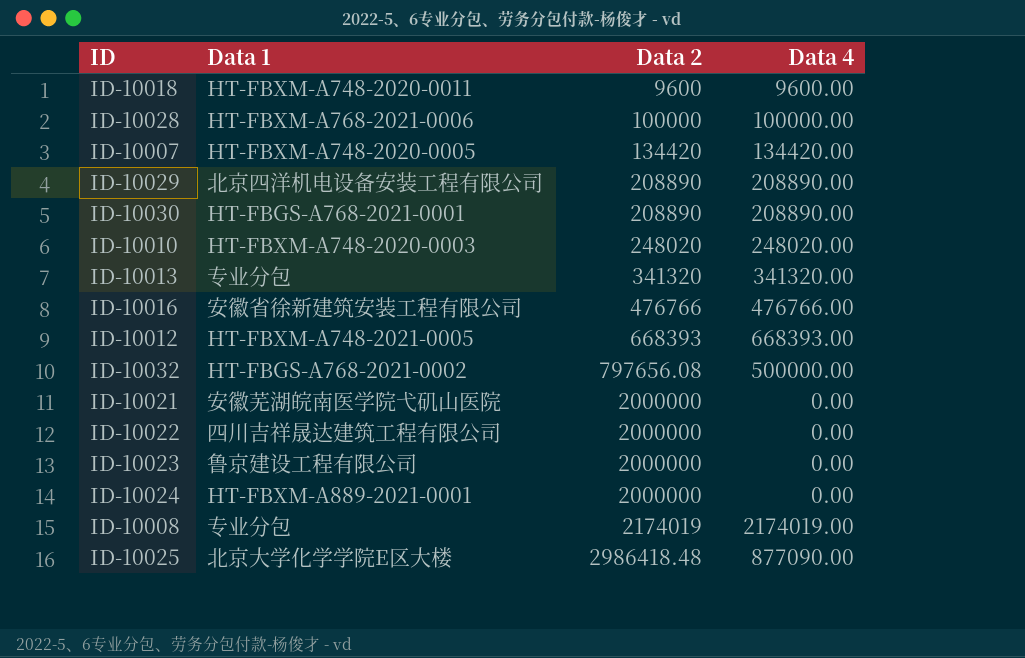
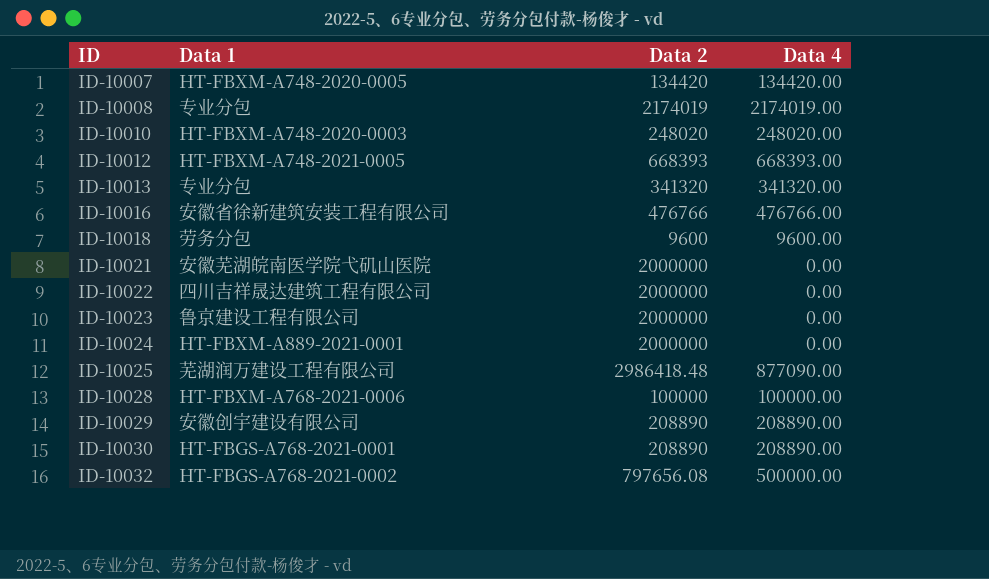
row order: Data 2 ascending -> ID ascending
ID-10018 | Data 1: HT-FBXM-A748-2020-0011 -> 劳务分包
ID-10025 | Data 1: 北京大学化学学院E区大楼 -> 芜湖润万建设工程有限公司
ID-10029 | Data 1: 北京四洋机电设备安装工程有限公司 -> 安徽创宇建设有限公司

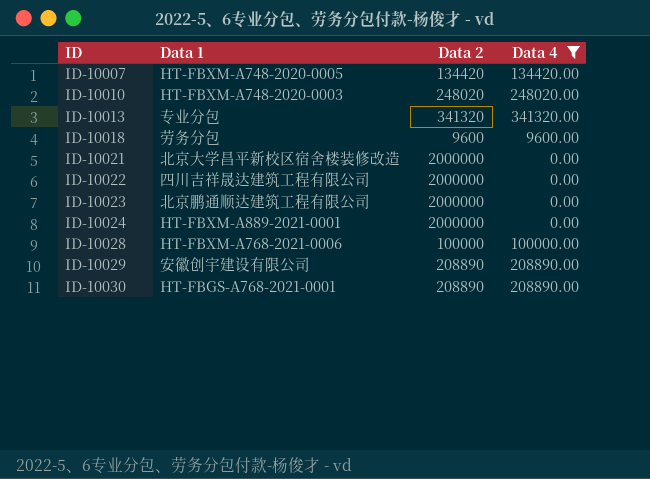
filter: none -> Data 4 <= 341320.00
ID-10021 | Data 1: 安徽芜湖皖南医学院弋矶山医院 -> 北京大学昌平新校区宿舍楼装修改造
ID-10023 | Data 1: 鲁京建设工程有限公司 -> 北京鹏通顺达建筑工程有限公司

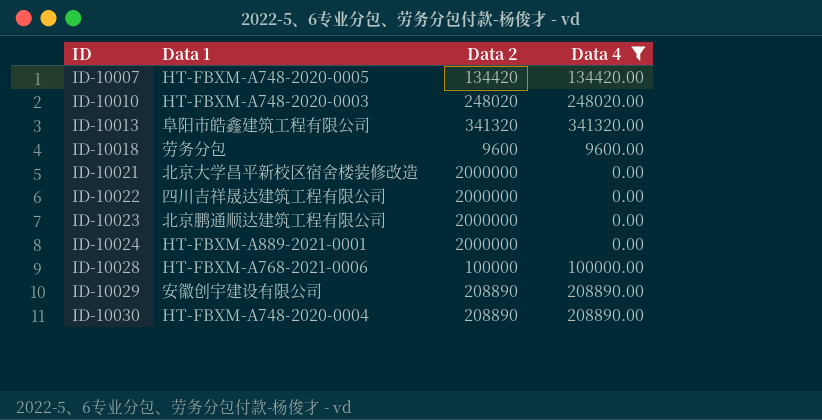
ID-10013 | Data 1: 专业分包 -> 阜阳市皓鑫建筑工程有限公司
ID-10030 | Data 1: HT-FBGS-A768-2021-0001 -> HT-FBXM-A748-2020-0004

